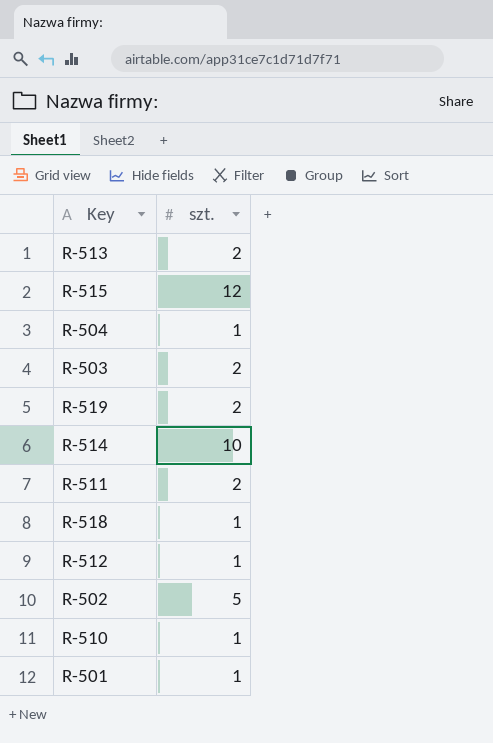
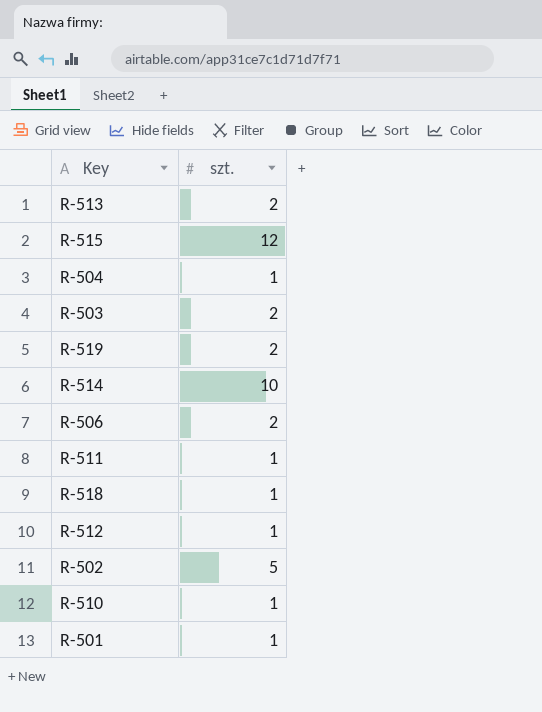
row R-506: none -> 2
R-511 | szt.: 2 -> 1

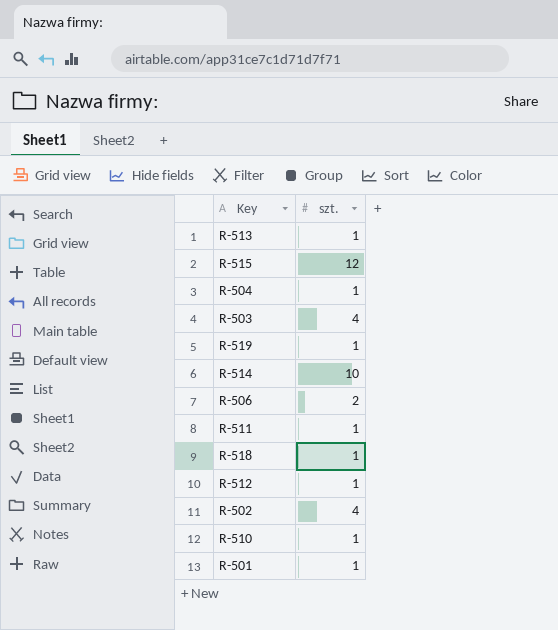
R-513 | szt.: 2 -> 1
R-503 | szt.: 2 -> 4
R-519 | szt.: 2 -> 1
R-502 | szt.: 5 -> 4

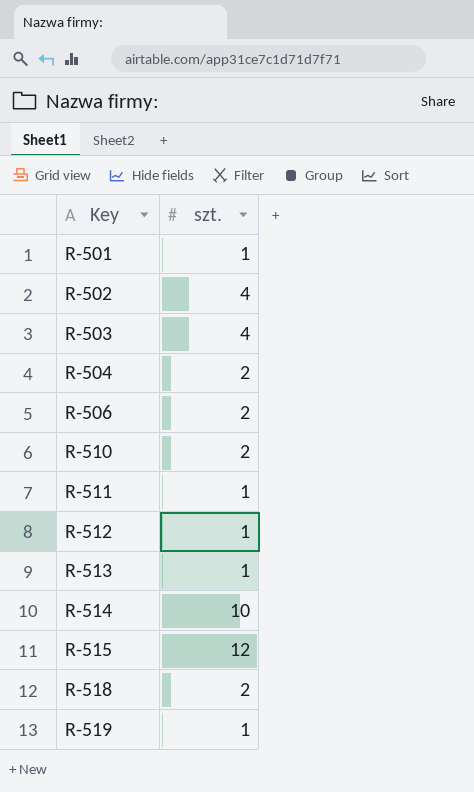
row order: none -> Key ascending
R-504 | szt.: 1 -> 2
R-510 | szt.: 1 -> 2
R-518 | szt.: 1 -> 2

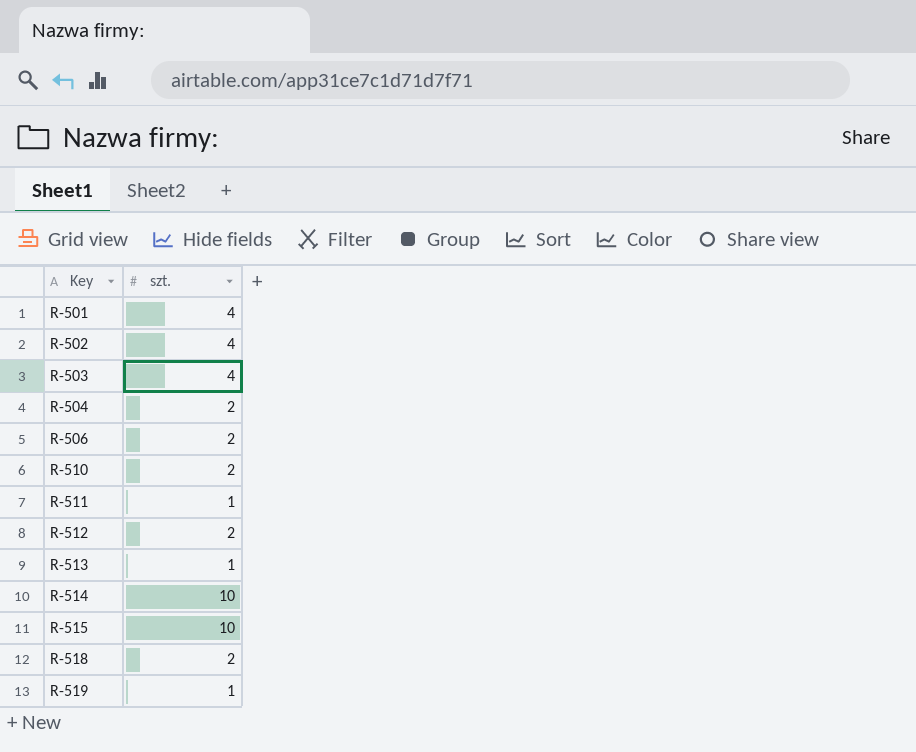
R-501 | szt.: 1 -> 4
R-512 | szt.: 1 -> 2
R-515 | szt.: 12 -> 10

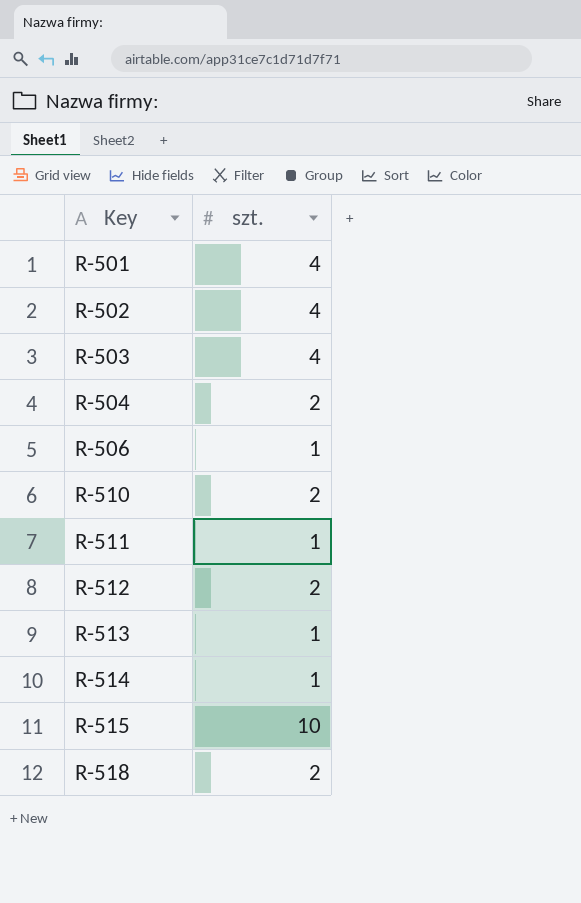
row R-519: 1 -> none
R-506 | szt.: 2 -> 1
R-514 | szt.: 10 -> 1

